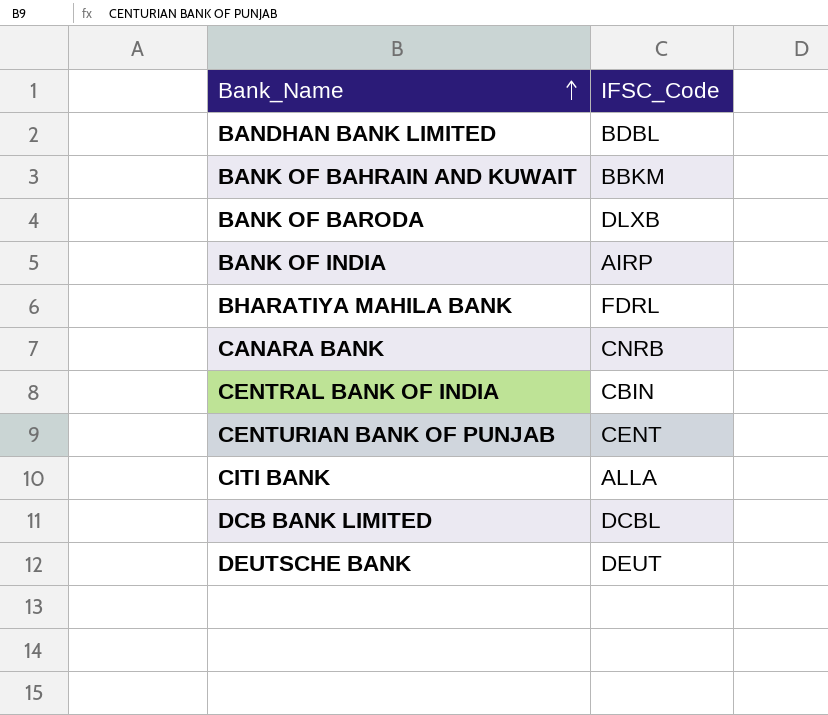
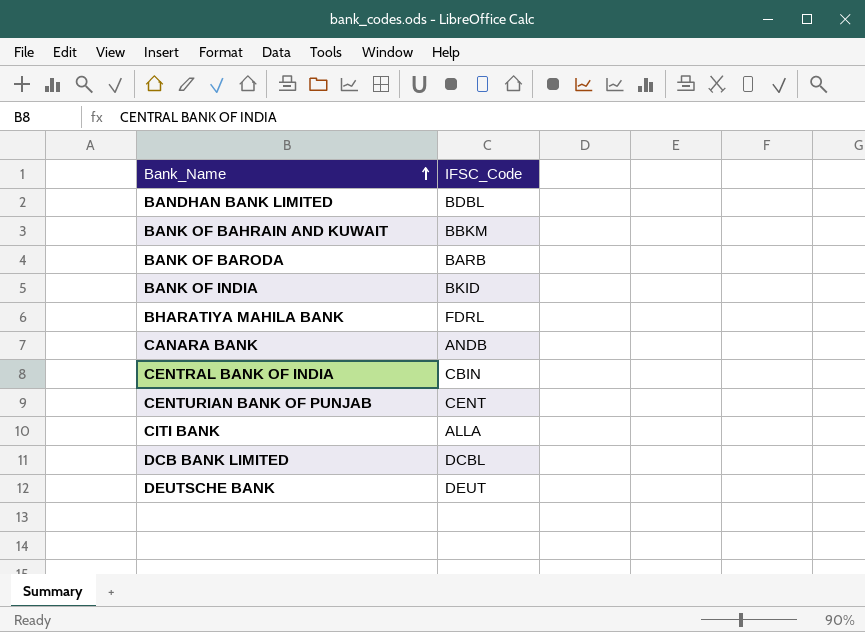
BANK OF BARODA | IFSC_Code: DLXB -> BARB
BANK OF INDIA | IFSC_Code: AIRP -> BKID
CANARA BANK | IFSC_Code: CNRB -> ANDB

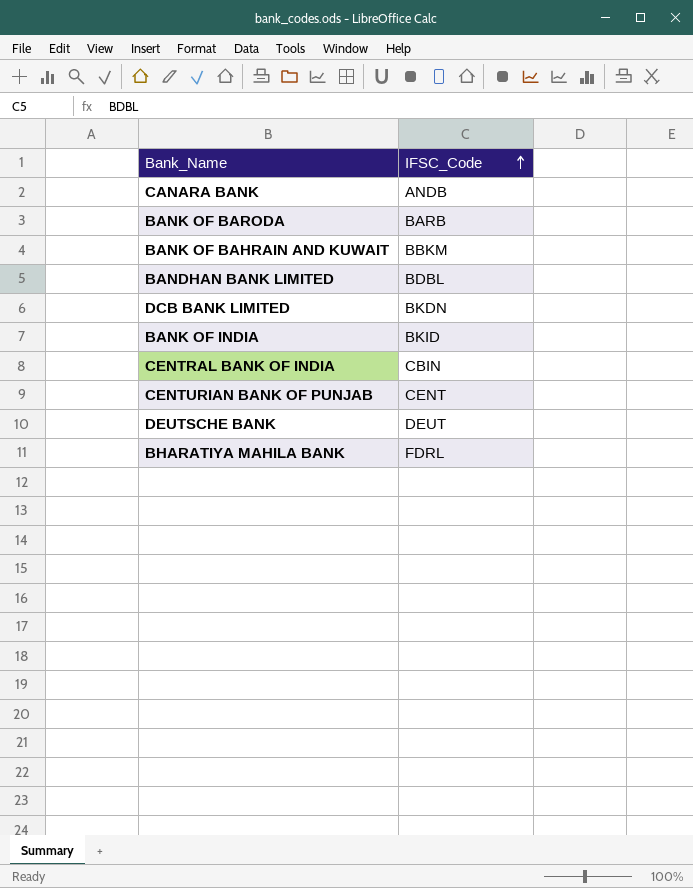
row order: Bank_Name ascending -> IFSC_Code ascending
row CITI BANK: ALLA -> none
DCB BANK LIMITED | IFSC_Code: DCBL -> BKDN

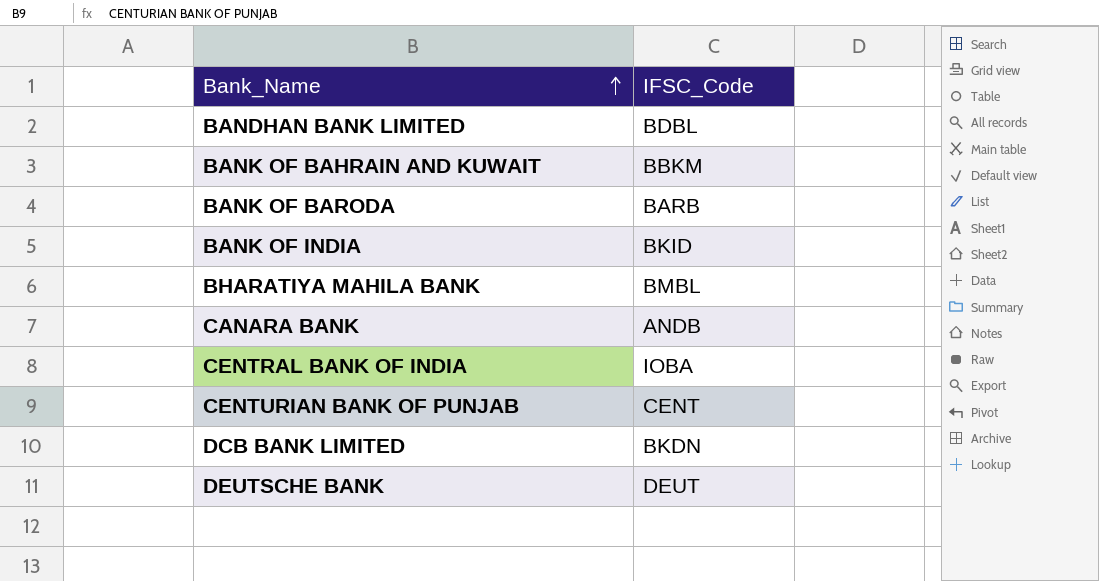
row order: IFSC_Code ascending -> Bank_Name ascending
BHARATIYA MAHILA BANK | IFSC_Code: FDRL -> BMBL
CENTRAL BANK OF INDIA | IFSC_Code: CBIN -> IOBA

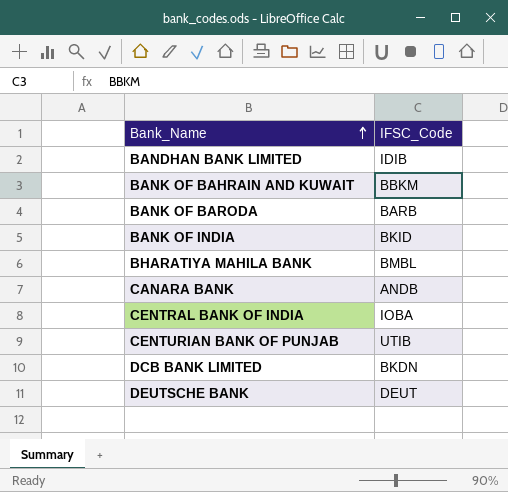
BANDHAN BANK LIMITED | IFSC_Code: BDBL -> IDIB
CENTURIAN BANK OF PUNJAB | IFSC_Code: CENT -> UTIB

